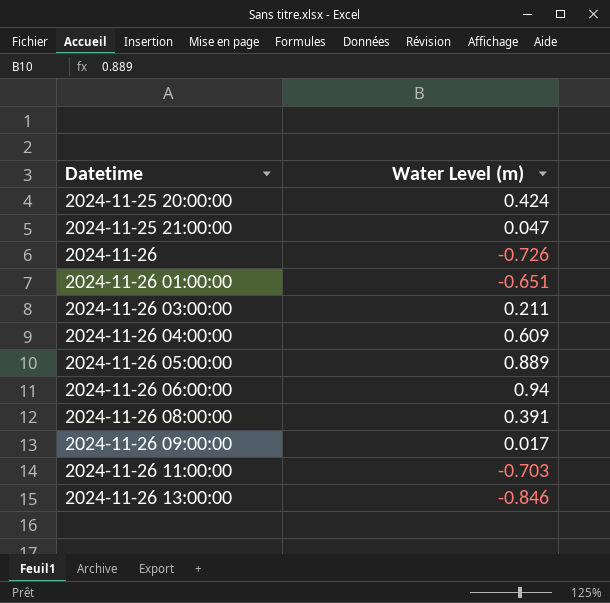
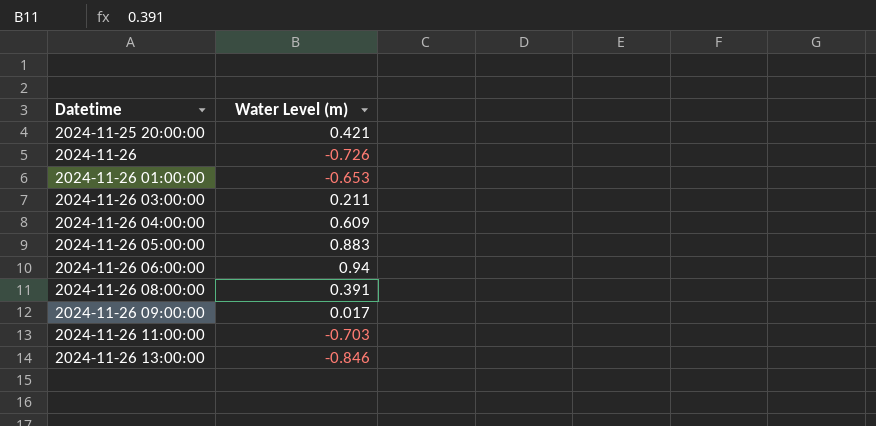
row 2024-11-25 21:00:00: 0.047 -> none
2024-11-25 20:00:00 | Water Level (m): 0.424 -> 0.421
2024-11-26 01:00:00 | Water Level (m): -0.651 -> -0.653
2024-11-26 05:00:00 | Water Level (m): 0.889 -> 0.883

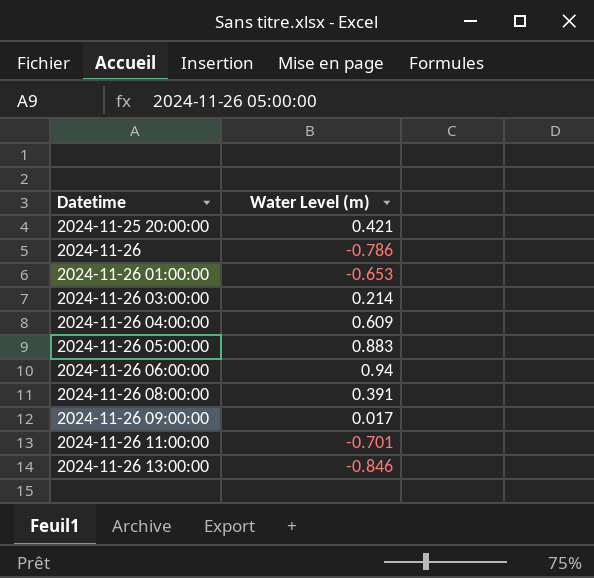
2024-11-26 | Water Level (m): -0.726 -> -0.786
2024-11-26 03:00:00 | Water Level (m): 0.211 -> 0.214
2024-11-26 11:00:00 | Water Level (m): -0.703 -> -0.701

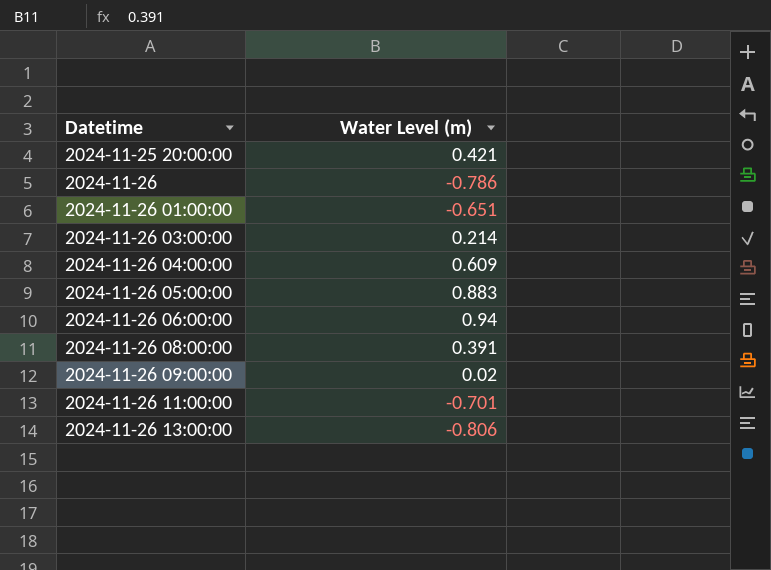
2024-11-26 01:00:00 | Water Level (m): -0.653 -> -0.651
2024-11-26 09:00:00 | Water Level (m): 0.017 -> 0.02
2024-11-26 13:00:00 | Water Level (m): -0.846 -> -0.806

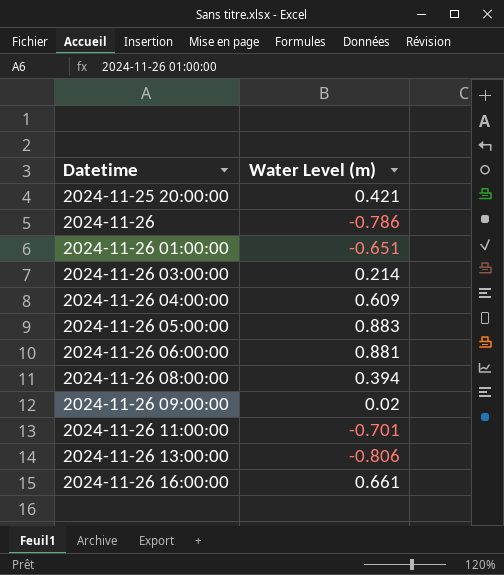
2024-11-26 06:00:00 | Water Level (m): 0.94 -> 0.881
2024-11-26 08:00:00 | Water Level (m): 0.391 -> 0.394
row 2024-11-26 16:00:00: none -> 0.661

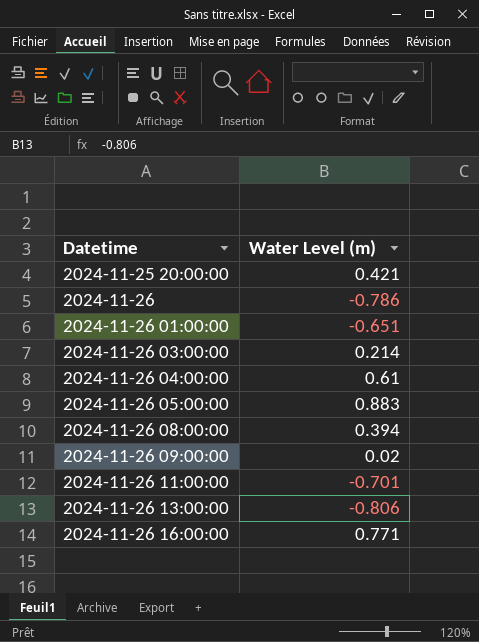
row 2024-11-26 06:00:00: 0.881 -> none
2024-11-26 04:00:00 | Water Level (m): 0.609 -> 0.61
2024-11-26 16:00:00 | Water Level (m): 0.661 -> 0.771

